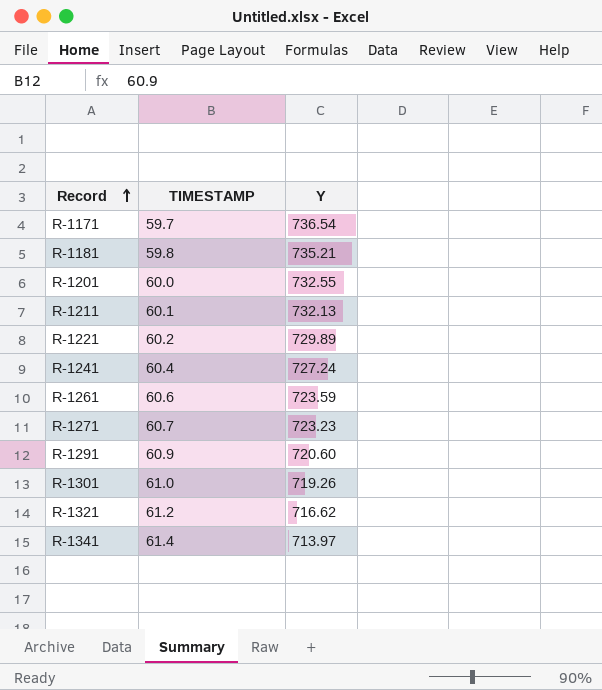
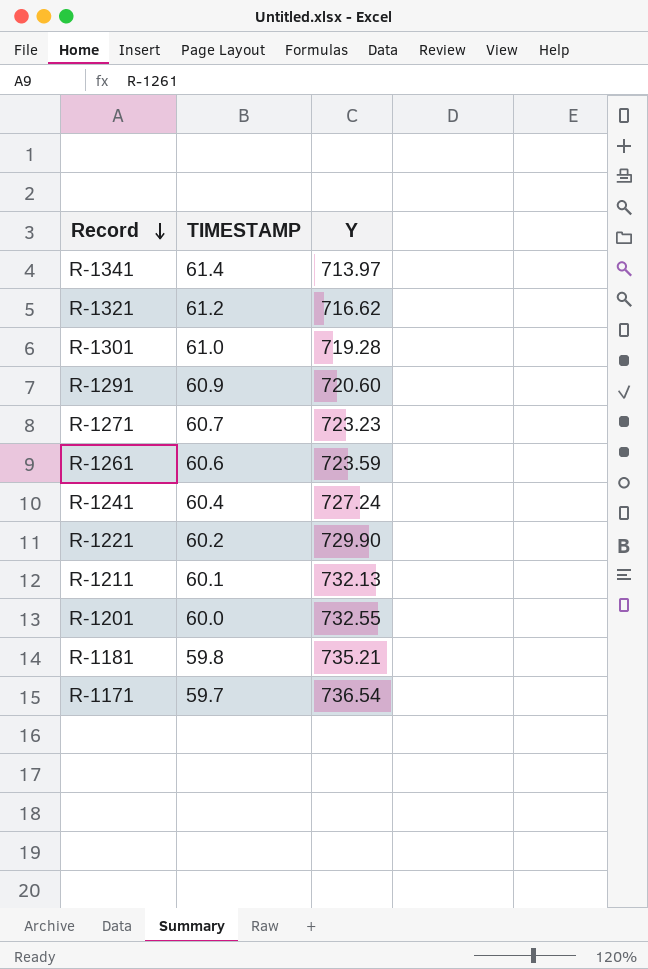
row order: Record ascending -> Record descending
R-1301 | Y: 719.26 -> 719.28
R-1221 | Y: 729.89 -> 729.90

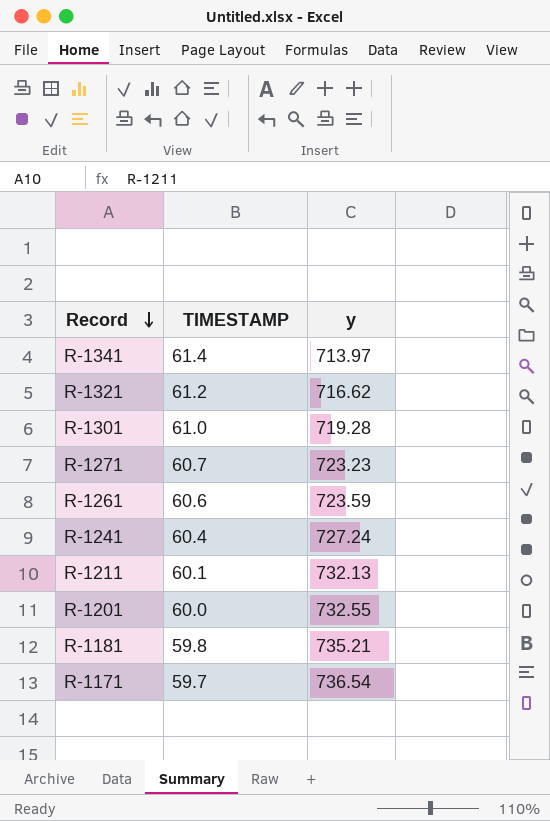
column name: Y -> y
row R-1291: 60.9 | 720.60 -> none
row R-1221: 60.2 | 729.90 -> none

